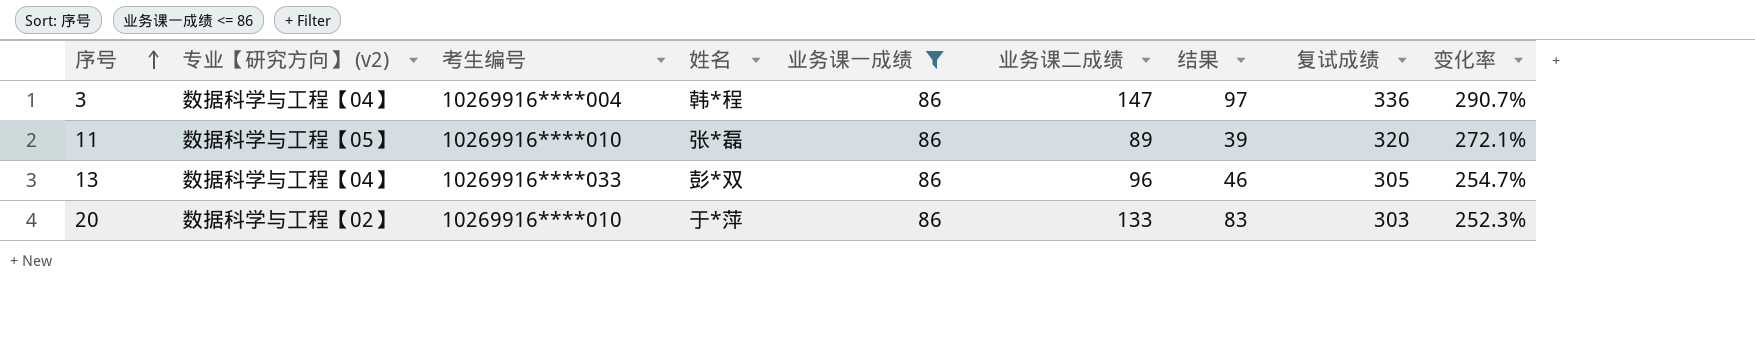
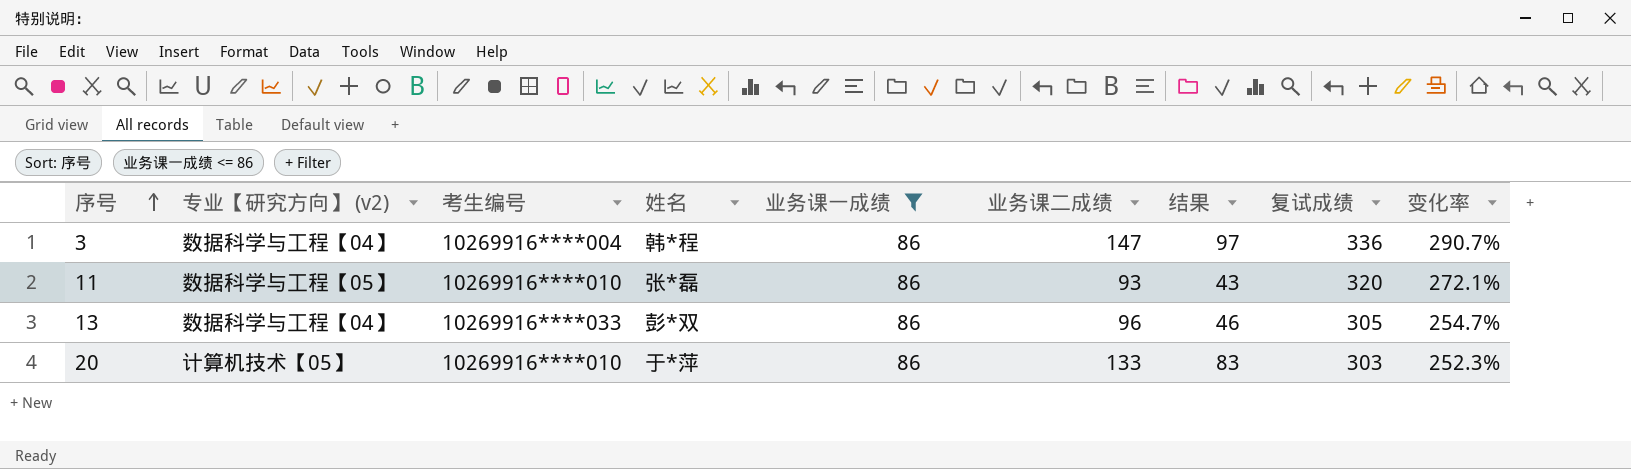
11 | 业务课二成绩: 89 -> 93
11 | 结果: 39 -> 43
20 | 专业【研究方向】 (v2): 数据科学与工程【02】 -> 计算机技术【05】

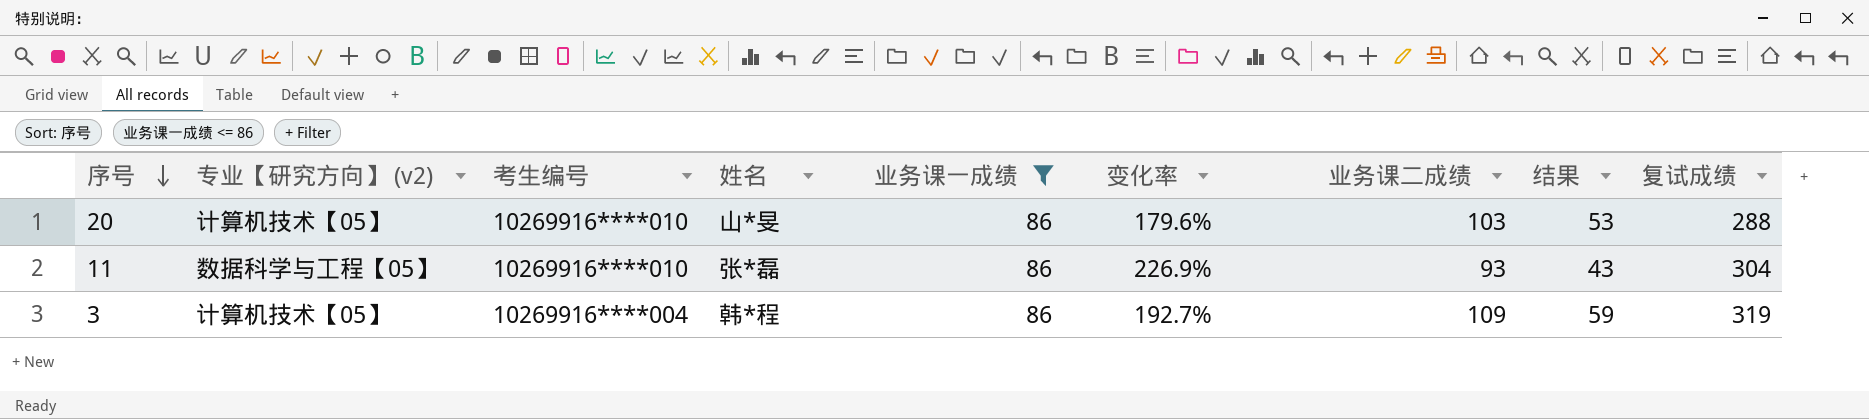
row order: 序号 ascending -> 序号 descending
column 变化率 | formula: ([复试成绩] - [业务课一成绩]) / [业务课一成绩] -> ([复试成绩] - [业务课二成绩]) / [业务课二成绩]
column 变化率 | position: 9 -> 6
row 13: 数据科学与工程【04】 | 10269916****033 | 彭*双 | 86 | 96 | 46 | 305 | 254.7% -> none
20 | 姓名: 于*萍 -> 山*旻
20 | 业务课二成绩: 133 -> 103
20 | 结果: 83 -> 53
20 | 复试成绩: 303 -> 288
11 | 复试成绩: 320 -> 304
3 | 专业【研究方向】 (v2): 数据科学与工程【04】 -> 计算机技术【05】
3 | 业务课二成绩: 147 -> 109
3 | 结果: 97 -> 59
3 | 复试成绩: 336 -> 319

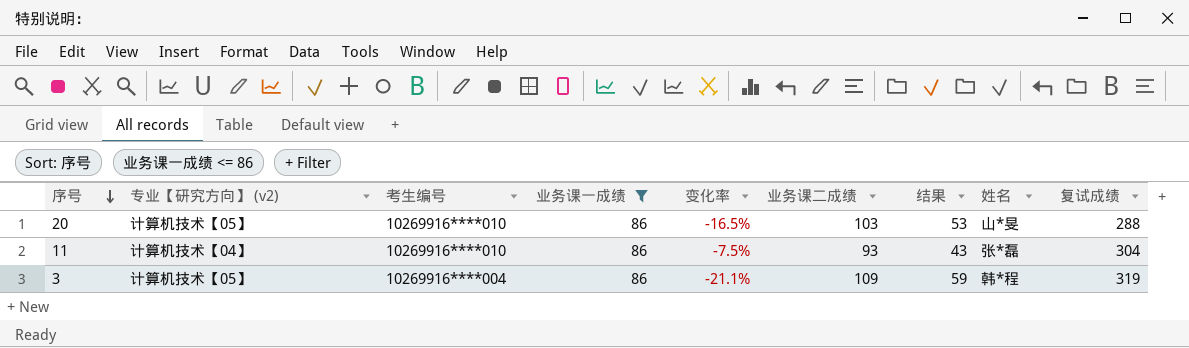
column 变化率 | formula: ([复试成绩] - [业务课二成绩]) / [业务课二成绩] -> ([业务课一成绩] - [业务课二成绩]) / [业务课二成绩]
column 姓名 | position: 4 -> 8
11 | 专业【研究方向】 (v2): 数据科学与工程【05】 -> 计算机技术【04】

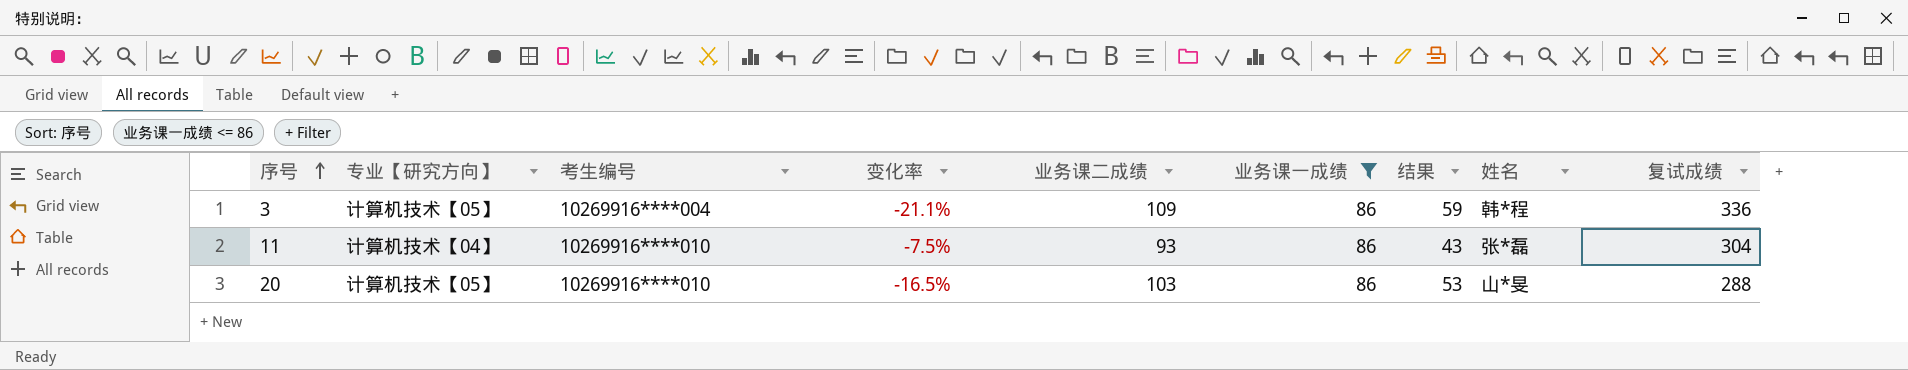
row order: 序号 descending -> 序号 ascending
column name: 专业【研究方向】 (v2) -> 专业【研究方向】
column 业务课一成绩 | position: 4 -> 6
3 | 复试成绩: 319 -> 336

